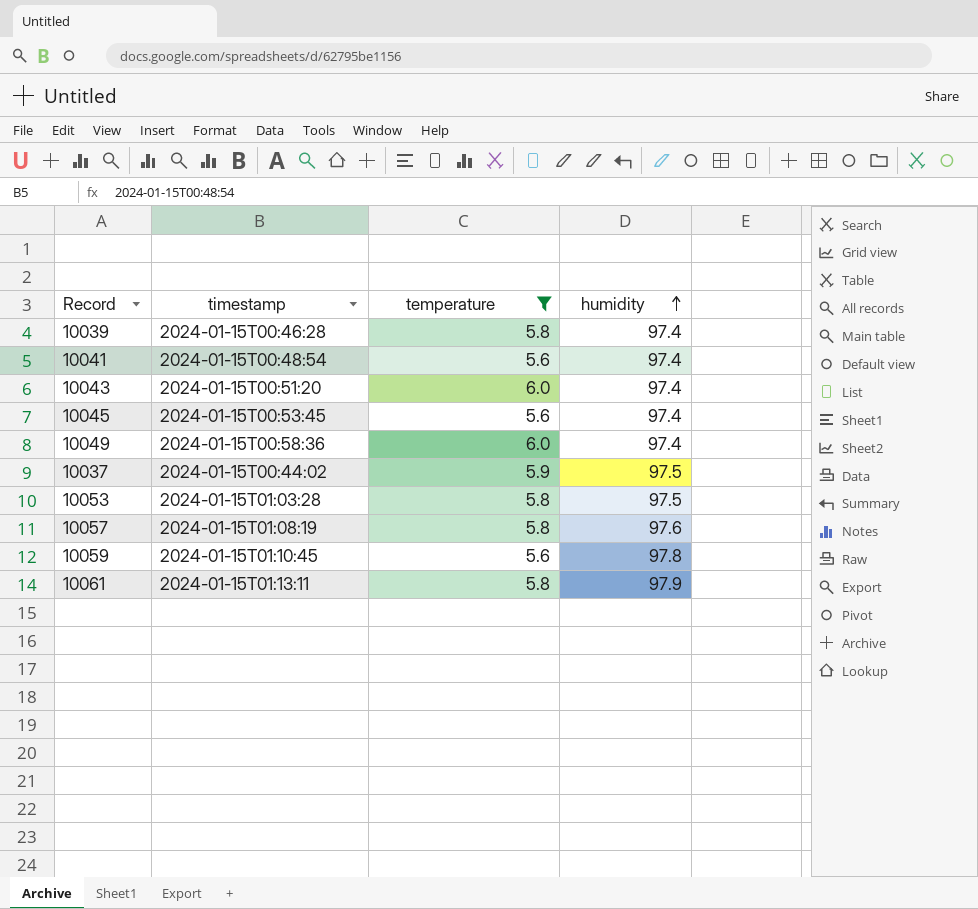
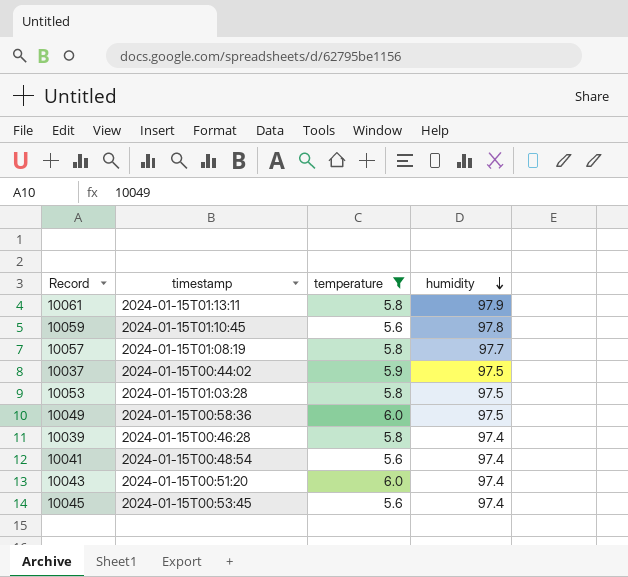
row order: humidity ascending -> humidity descending
10057 | humidity: 97.6 -> 97.7
10049 | humidity: 97.4 -> 97.5

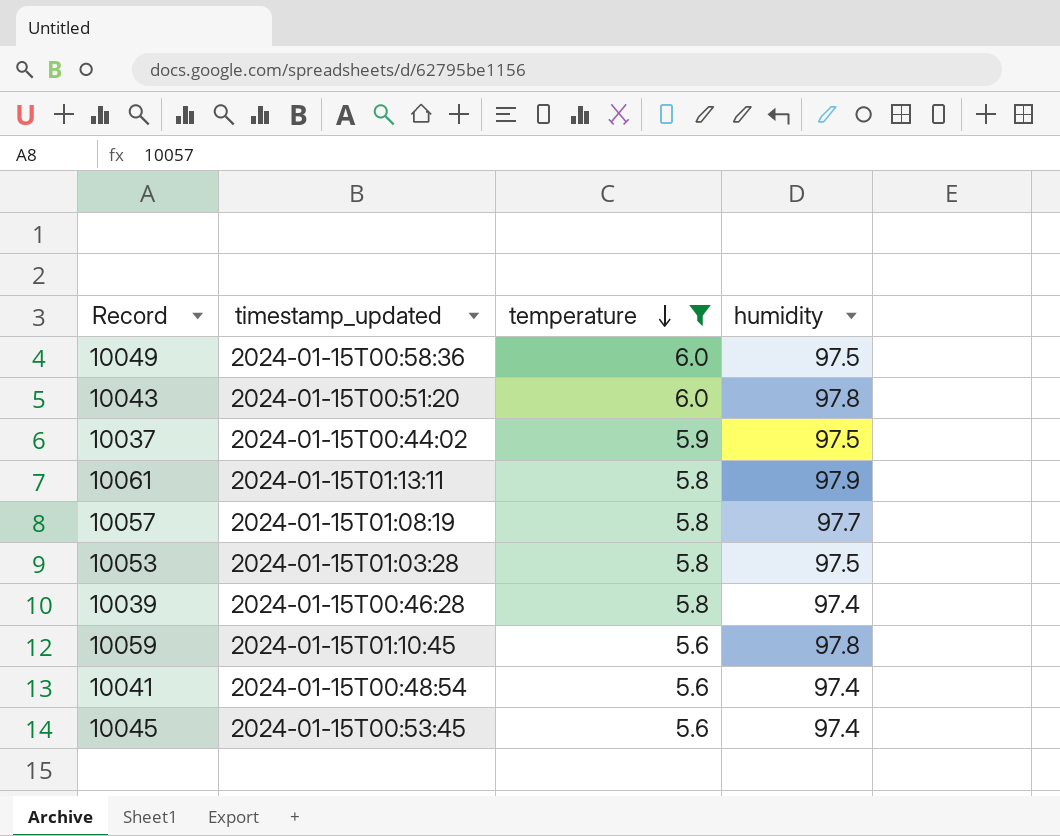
row order: humidity descending -> temperature descending
column name: timestamp -> timestamp_updated
10043 | humidity: 97.4 -> 97.8

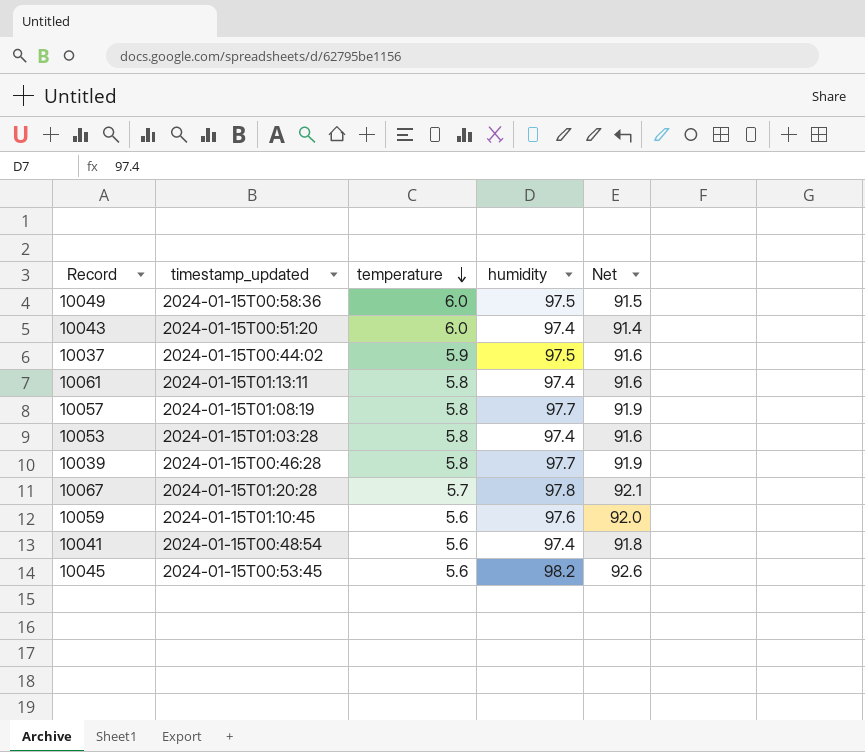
filter: temperature != 5.7 -> none
column Net | formula: none -> [humidity] - [temperature]
10043 | humidity: 97.8 -> 97.4
10061 | humidity: 97.9 -> 97.4
10053 | humidity: 97.5 -> 97.4
10039 | humidity: 97.4 -> 97.7
10059 | humidity: 97.8 -> 97.6
10045 | humidity: 97.4 -> 98.2

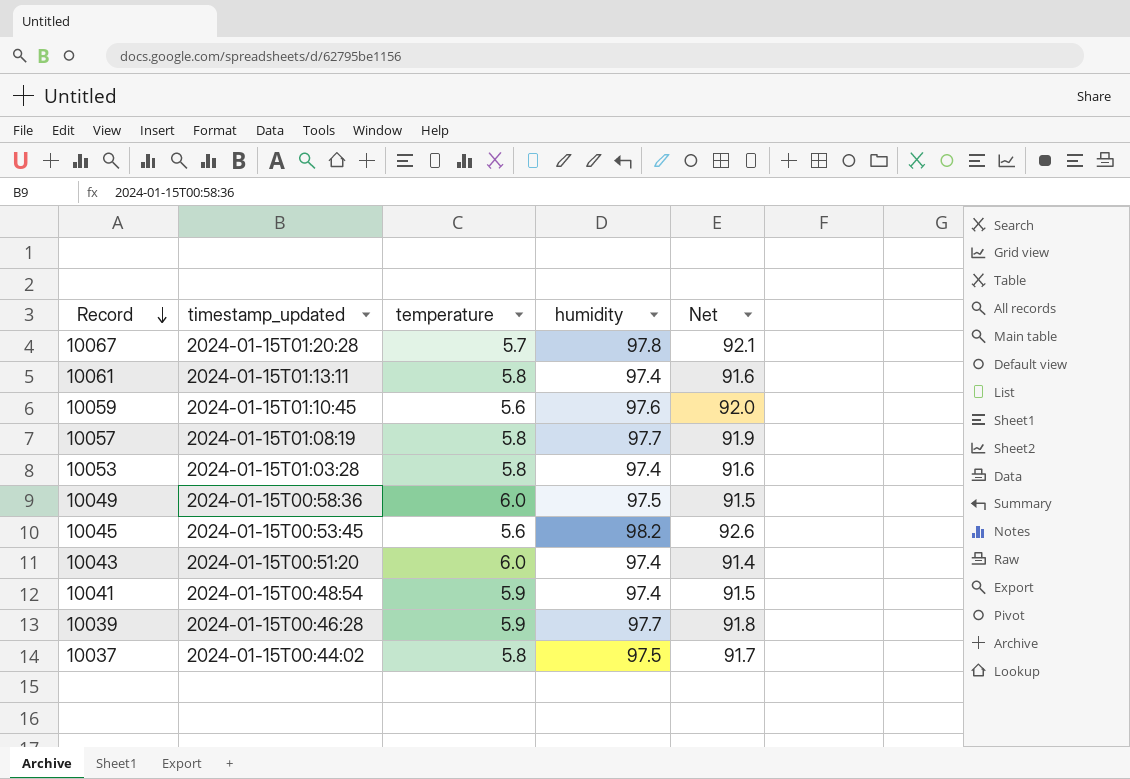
row order: temperature descending -> Record descending
10041 | temperature: 5.6 -> 5.9
10041 | Net: 91.8 -> 91.5
10039 | temperature: 5.8 -> 5.9
10039 | Net: 91.9 -> 91.8
10037 | temperature: 5.9 -> 5.8
10037 | Net: 91.6 -> 91.7

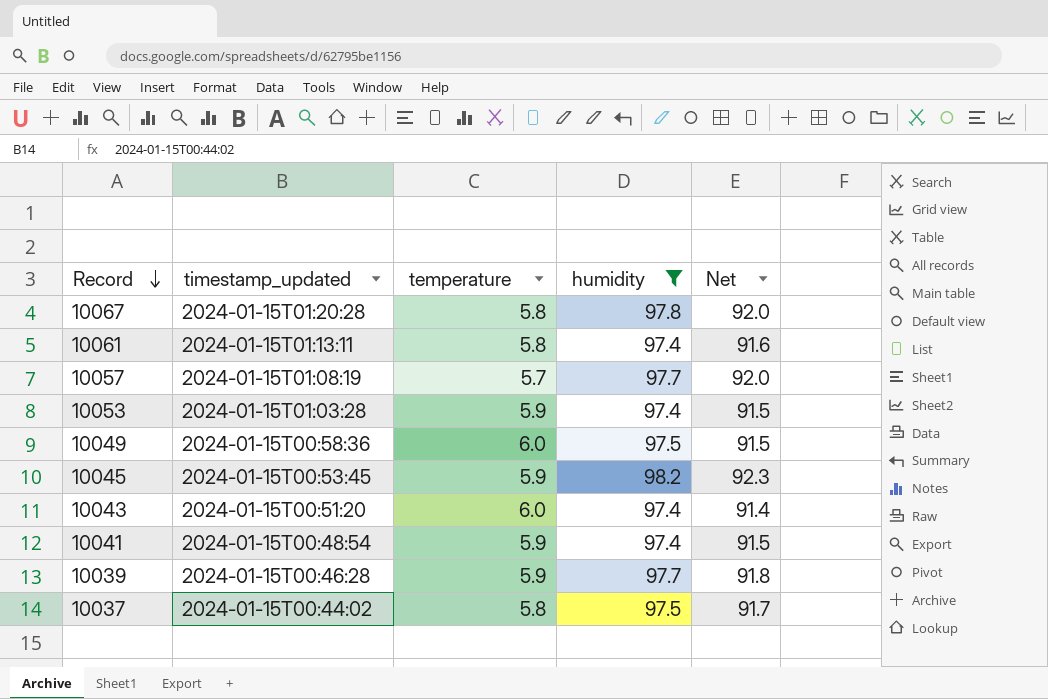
filter: none -> humidity != 97.6
10067 | temperature: 5.7 -> 5.8
10067 | Net: 92.1 -> 92.0
10057 | temperature: 5.8 -> 5.7
10057 | Net: 91.9 -> 92.0
10053 | temperature: 5.8 -> 5.9
10053 | Net: 91.6 -> 91.5
10045 | temperature: 5.6 -> 5.9
10045 | Net: 92.6 -> 92.3

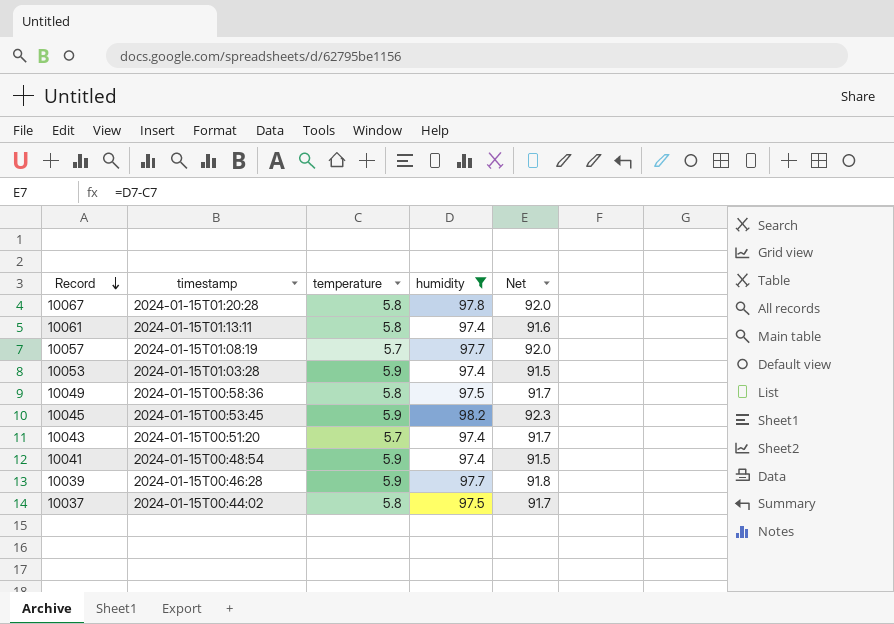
column name: timestamp_updated -> timestamp
10049 | temperature: 6.0 -> 5.8
10049 | Net: 91.5 -> 91.7
10043 | temperature: 6.0 -> 5.7
10043 | Net: 91.4 -> 91.7

